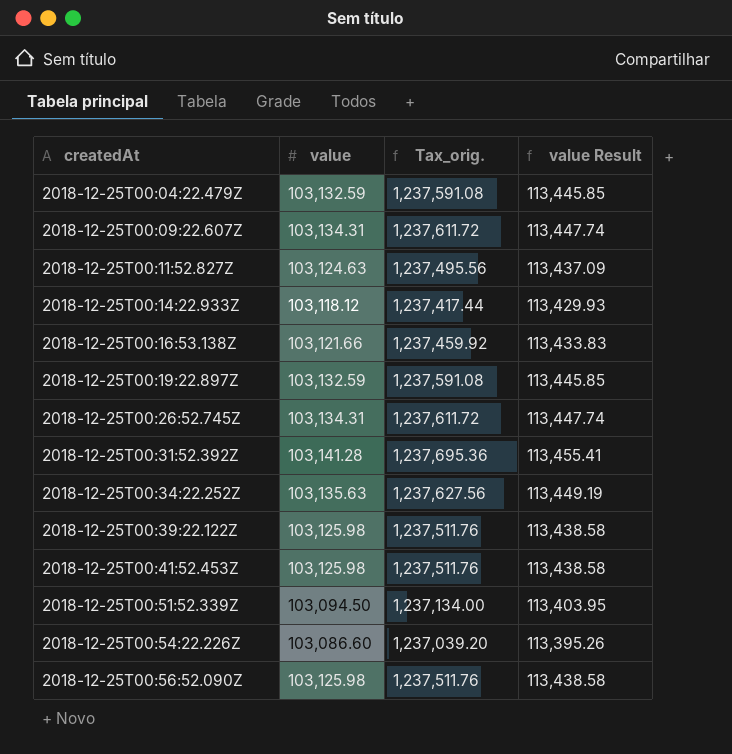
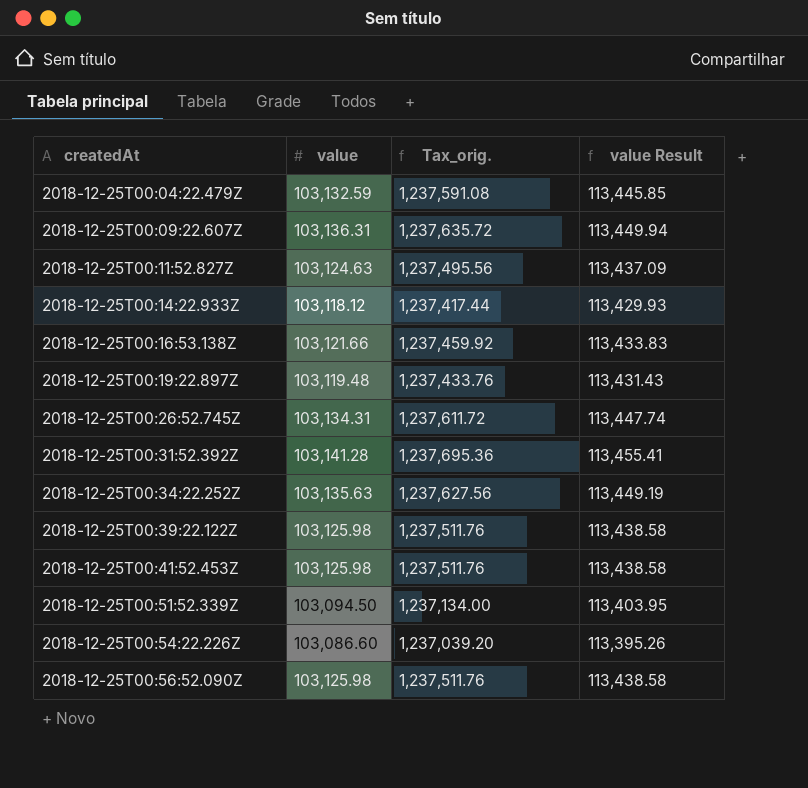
2018-12-25T00:09:22.607Z | value: 103,134.31 -> 103,136.31
2018-12-25T00:09:22.607Z | Tax_orig.: 1,237,611.72 -> 1,237,635.72
2018-12-25T00:09:22.607Z | value Result: 113,447.74 -> 113,449.94
2018-12-25T00:19:22.897Z | value: 103,132.59 -> 103,119.48
2018-12-25T00:19:22.897Z | Tax_orig.: 1,237,591.08 -> 1,237,433.76
2018-12-25T00:19:22.897Z | value Result: 113,445.85 -> 113,431.43

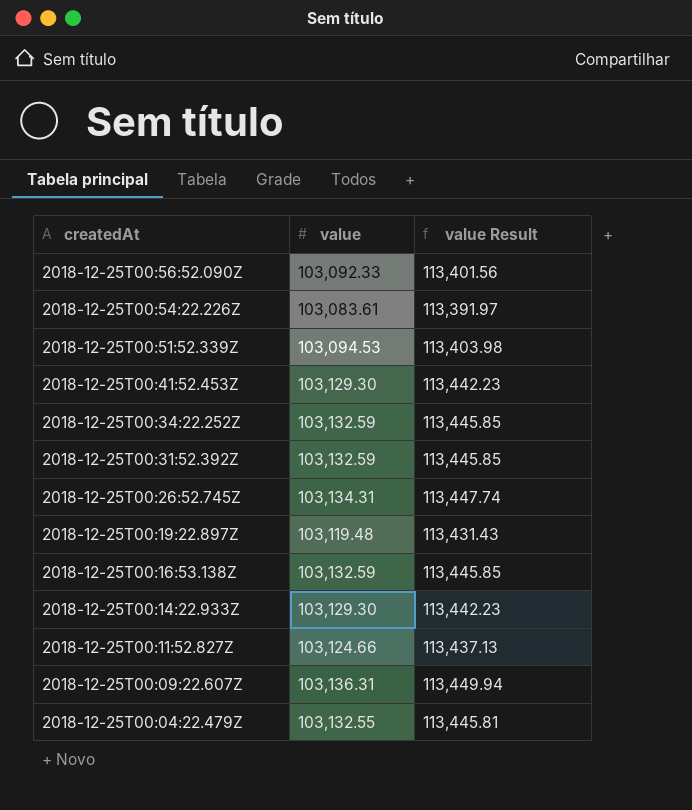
row order: createdAt ascending -> createdAt descending
column Tax_orig. | formula: [value] * 12 -> none
row 2018-12-25T00:39:22.122Z: 103,125.98 | 1,237,511.76 | 113,438.58 -> none
2018-12-25T00:56:52.090Z | value: 103,125.98 -> 103,092.33
2018-12-25T00:56:52.090Z | value Result: 113,438.58 -> 113,401.56
2018-12-25T00:54:22.226Z | value: 103,086.60 -> 103,083.61
2018-12-25T00:54:22.226Z | value Result: 113,395.26 -> 113,391.97
2018-12-25T00:51:52.339Z | value: 103,094.50 -> 103,094.53
2018-12-25T00:51:52.339Z | value Result: 113,403.95 -> 113,403.98
2018-12-25T00:41:52.453Z | value: 103,125.98 -> 103,129.30
2018-12-25T00:41:52.453Z | value Result: 113,438.58 -> 113,442.23
2018-12-25T00:34:22.252Z | value: 103,135.63 -> 103,132.59
2018-12-25T00:34:22.252Z | value Result: 113,449.19 -> 113,445.85
2018-12-25T00:31:52.392Z | value: 103,141.28 -> 103,132.59
2018-12-25T00:31:52.392Z | value Result: 113,455.41 -> 113,445.85
2018-12-25T00:16:53.138Z | value: 103,121.66 -> 103,132.59
2018-12-25T00:16:53.138Z | value Result: 113,433.83 -> 113,445.85
2018-12-25T00:14:22.933Z | value: 103,118.12 -> 103,129.30
2018-12-25T00:14:22.933Z | value Result: 113,429.93 -> 113,442.23
2018-12-25T00:11:52.827Z | value: 103,124.63 -> 103,124.66
2018-12-25T00:11:52.827Z | value Result: 113,437.09 -> 113,437.13
2018-12-25T00:04:22.479Z | value: 103,132.59 -> 103,132.55
2018-12-25T00:04:22.479Z | value Result: 113,445.85 -> 113,445.81

